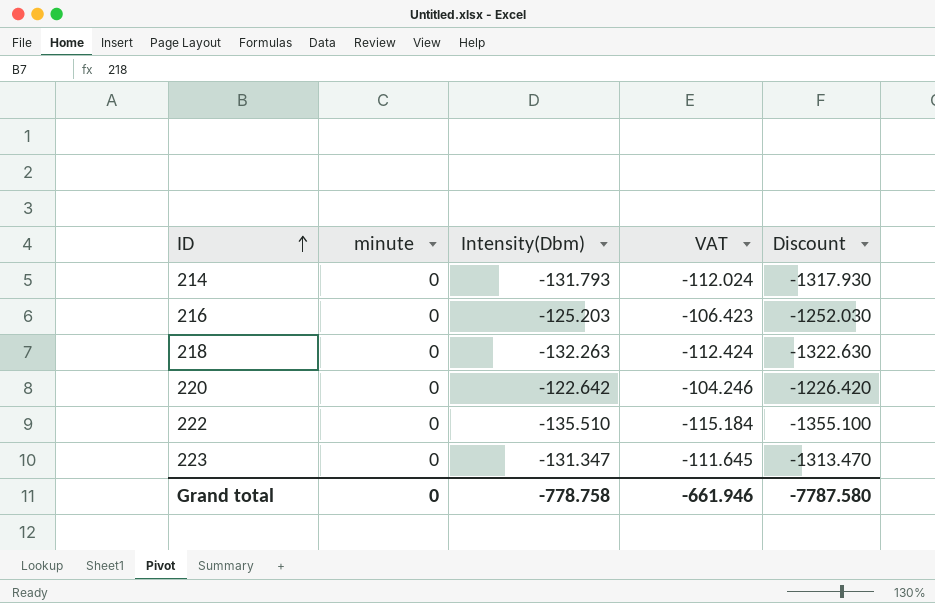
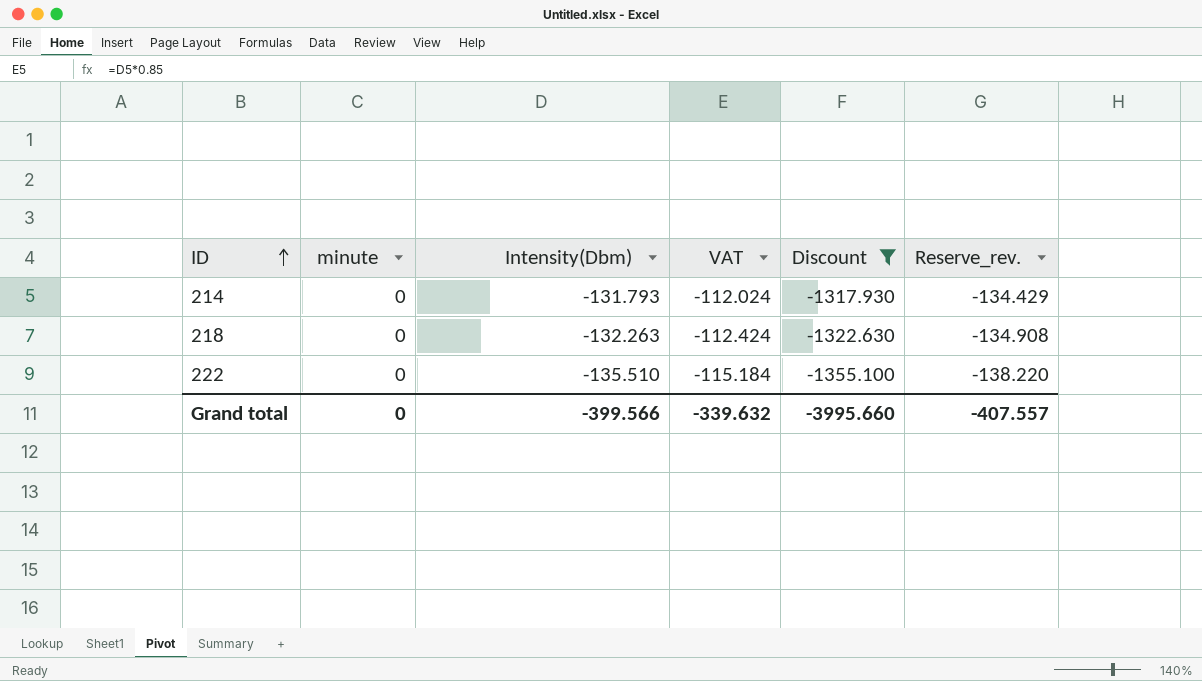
filter: none -> Discount <= -1317.930
column Reserve_rev. | formula: none -> [Intensity(Dbm)] * 1.02
Grand total | Intensity(Dbm): -778.758 -> -399.566
Grand total | VAT: -661.946 -> -339.632
Grand total | Discount: -7787.580 -> -3995.660

